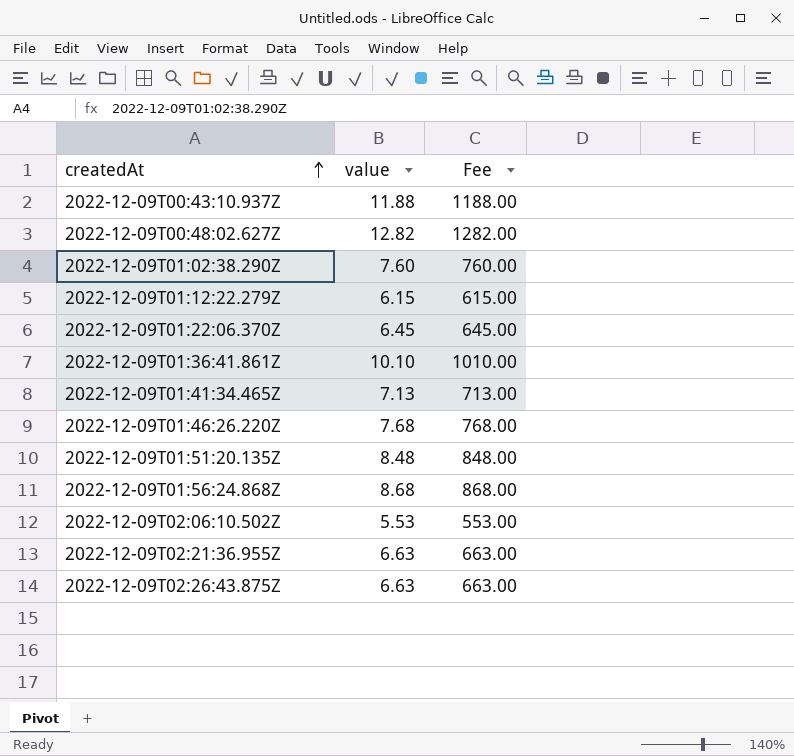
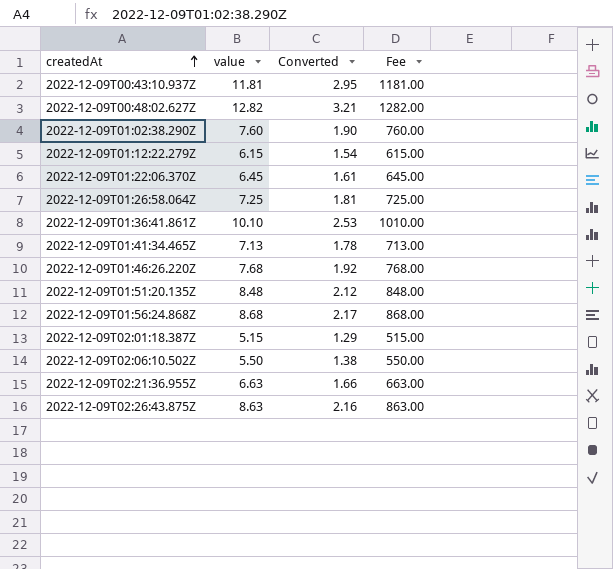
column Converted | formula: none -> [value] * 0.25
2022-12-09T00:43:10.937Z | value: 11.88 -> 11.81
2022-12-09T00:43:10.937Z | Fee: 1188.00 -> 1181.00
row 2022-12-09T01:26:58.064Z: none -> 7.25 | 1.81 | 725.00
row 2022-12-09T02:01:18.387Z: none -> 5.15 | 1.29 | 515.00
2022-12-09T02:06:10.502Z | value: 5.53 -> 5.50
2022-12-09T02:06:10.502Z | Fee: 553.00 -> 550.00
2022-12-09T02:26:43.875Z | value: 6.63 -> 8.63
2022-12-09T02:26:43.875Z | Fee: 663.00 -> 863.00

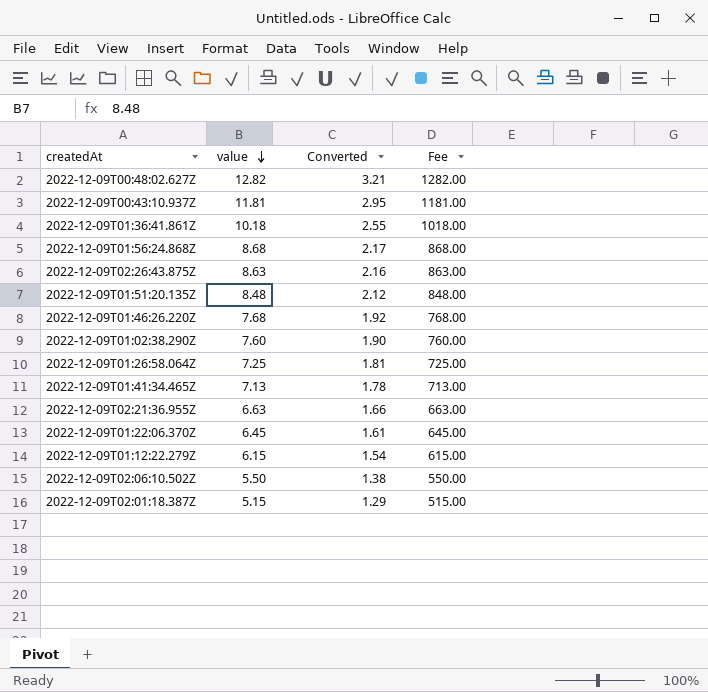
row order: createdAt ascending -> value descending
2022-12-09T01:36:41.861Z | value: 10.10 -> 10.18
2022-12-09T01:36:41.861Z | Converted: 2.53 -> 2.55
2022-12-09T01:36:41.861Z | Fee: 1010.00 -> 1018.00

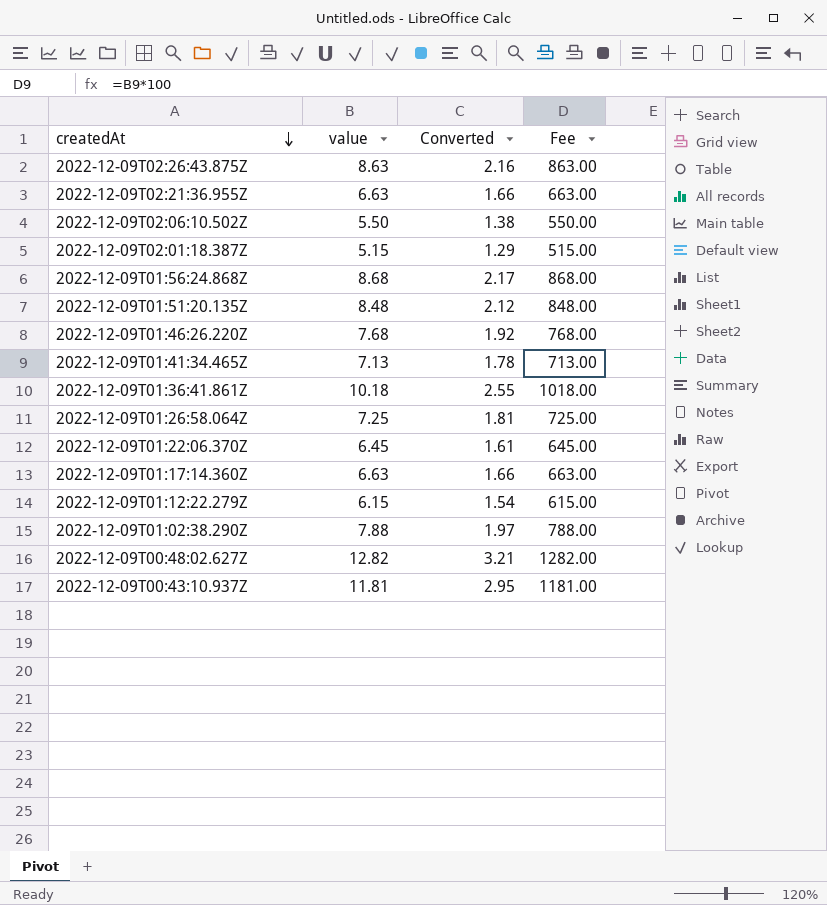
row order: value descending -> createdAt descending
row 2022-12-09T01:17:14.360Z: none -> 6.63 | 1.66 | 663.00
2022-12-09T01:02:38.290Z | value: 7.60 -> 7.88
2022-12-09T01:02:38.290Z | Converted: 1.90 -> 1.97
2022-12-09T01:02:38.290Z | Fee: 760.00 -> 788.00

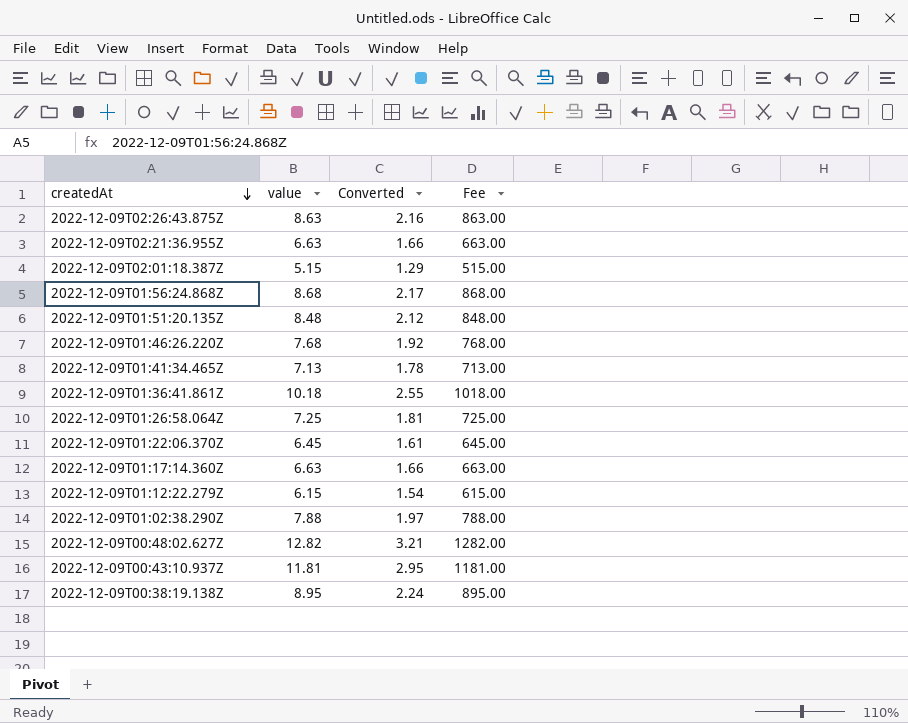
row 2022-12-09T02:06:10.502Z: 5.50 | 1.38 | 550.00 -> none
row 2022-12-09T00:38:19.138Z: none -> 8.95 | 2.24 | 895.00

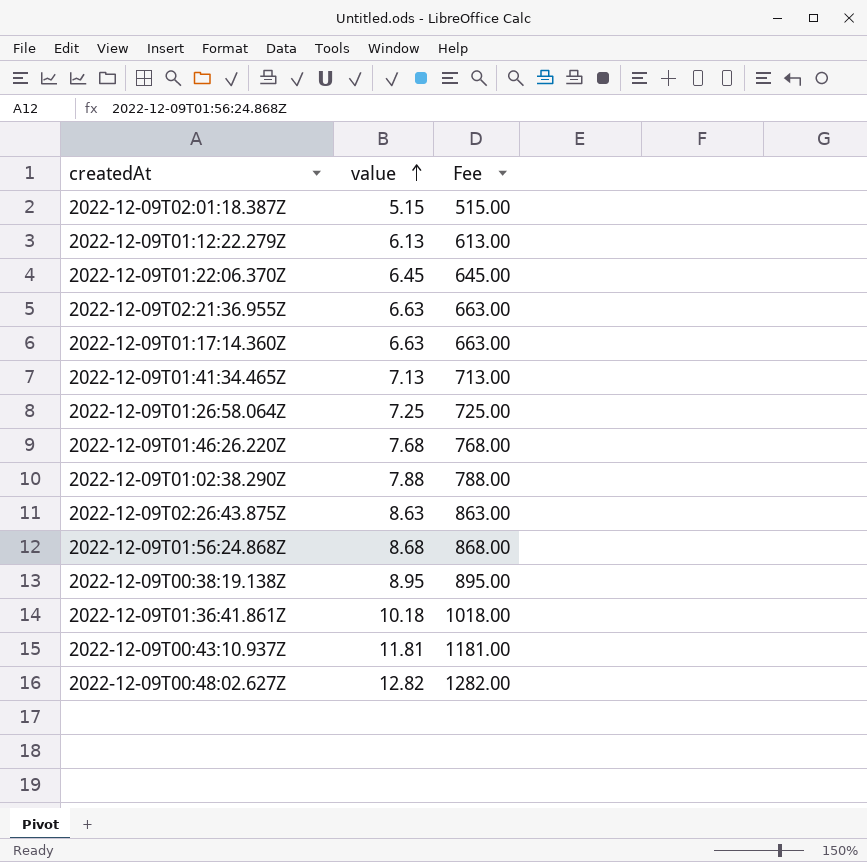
row order: createdAt descending -> value ascending
column Converted | formula: [value] * 0.25 -> none
row 2022-12-09T01:51:20.135Z: 8.48 | 2.12 | 848.00 -> none
2022-12-09T01:12:22.279Z | value: 6.15 -> 6.13
2022-12-09T01:12:22.279Z | Fee: 615.00 -> 613.00

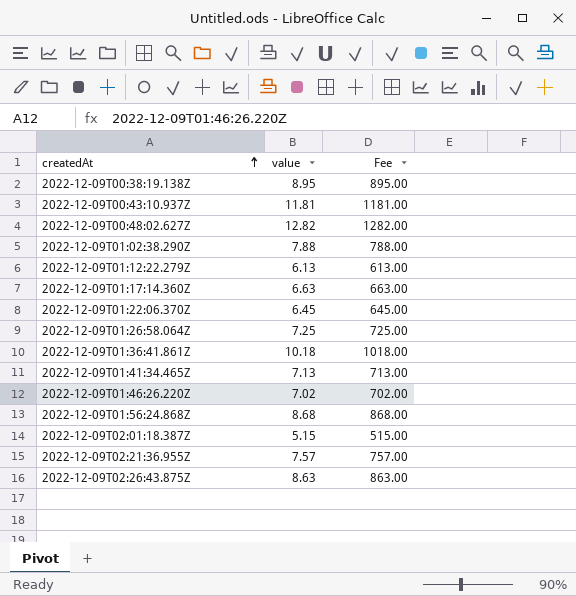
row order: value ascending -> createdAt ascending
2022-12-09T01:46:26.220Z | value: 7.68 -> 7.02
2022-12-09T01:46:26.220Z | Fee: 768.00 -> 702.00
2022-12-09T02:21:36.955Z | value: 6.63 -> 7.57
2022-12-09T02:21:36.955Z | Fee: 663.00 -> 757.00

